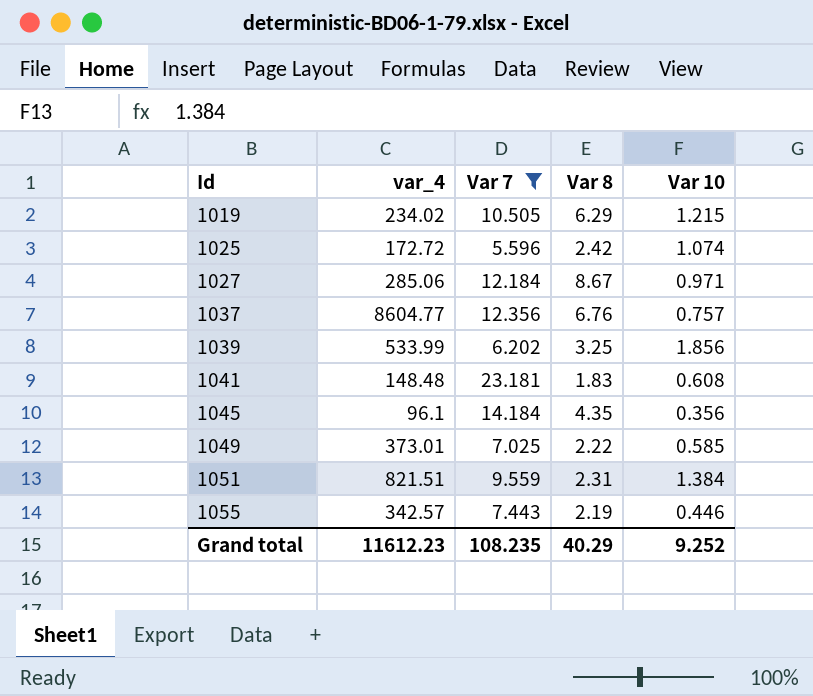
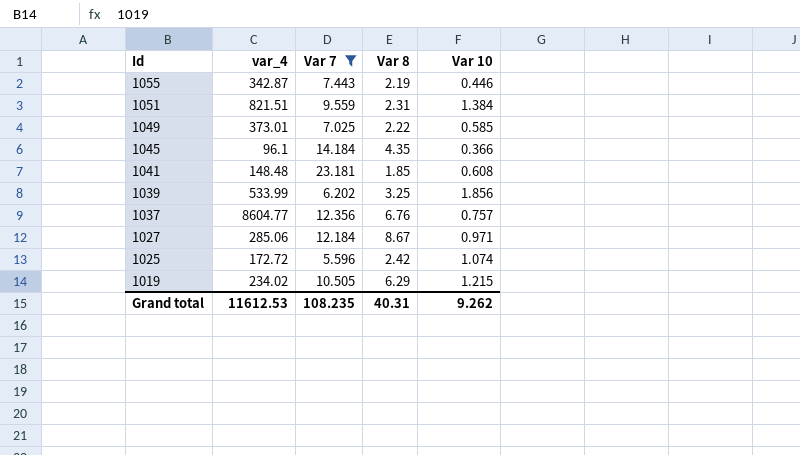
row order: Id ascending -> Id descending
1055 | var_4: 342.57 -> 342.87
1045 | Var 10: 0.356 -> 0.366
1041 | Var 8: 1.83 -> 1.85
Grand total | var_4: 11612.23 -> 11612.53
Grand total | Var 8: 40.29 -> 40.31
Grand total | Var 10: 9.252 -> 9.262

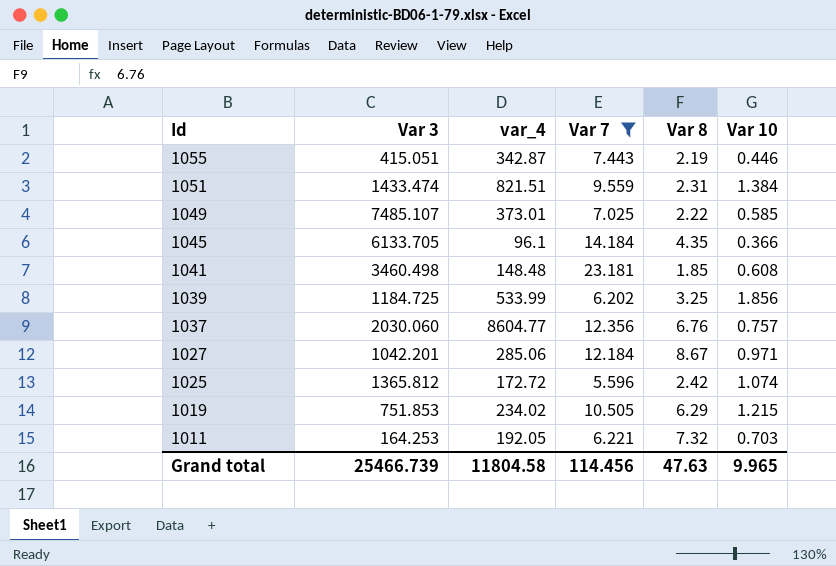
column Var 3 | position: none -> 2
row 1011: none -> 164.253 | 192.05 | 6.221 | 7.32 | 0.703
Grand total | var_4: 11612.53 -> 11804.58
Grand total | Var 7: 108.235 -> 114.456
Grand total | Var 8: 40.31 -> 47.63
Grand total | Var 10: 9.262 -> 9.965

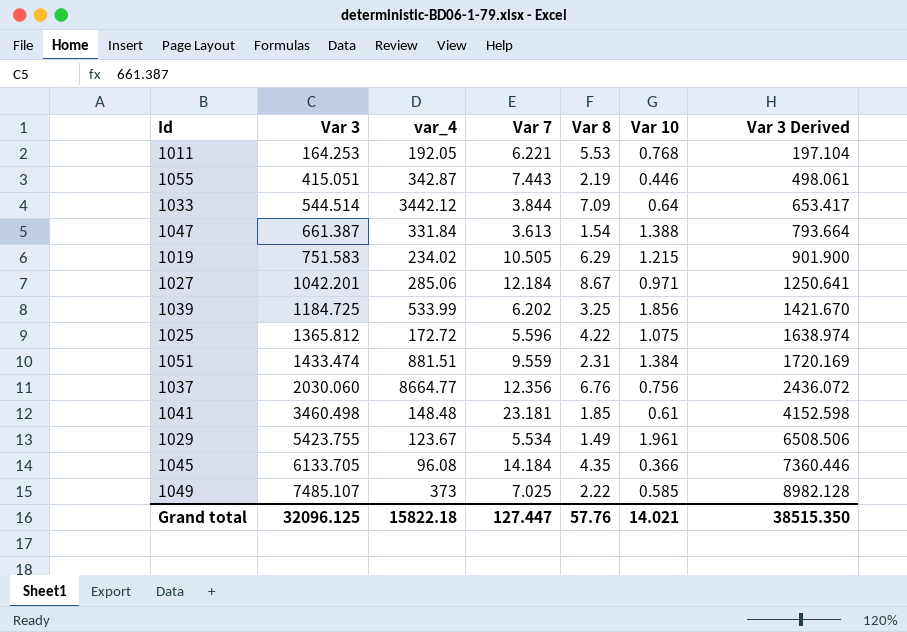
filter: Var 7 >= 5.596 -> none
row order: Id descending -> Var 3 ascending
column Var 3 Derived | formula: none -> [Var 3] * 1.2
1011 | Var 8: 7.32 -> 5.53
1011 | Var 10: 0.703 -> 0.768
1019 | Var 3: 751.853 -> 751.583
1025 | Var 8: 2.42 -> 4.22
1025 | Var 10: 1.074 -> 1.075
1051 | var_4: 821.51 -> 881.51
1037 | var_4: 8604.77 -> 8664.77
1037 | Var 10: 0.757 -> 0.756
1041 | Var 10: 0.608 -> 0.61
1045 | var_4: 96.1 -> 96.08
1049 | var_4: 373.01 -> 373
Grand total | Var 3: 25466.739 -> 32096.125
Grand total | var_4: 11804.58 -> 15822.18
Grand total | Var 7: 114.456 -> 127.447
Grand total | Var 8: 47.63 -> 57.76
Grand total | Var 10: 9.965 -> 14.021

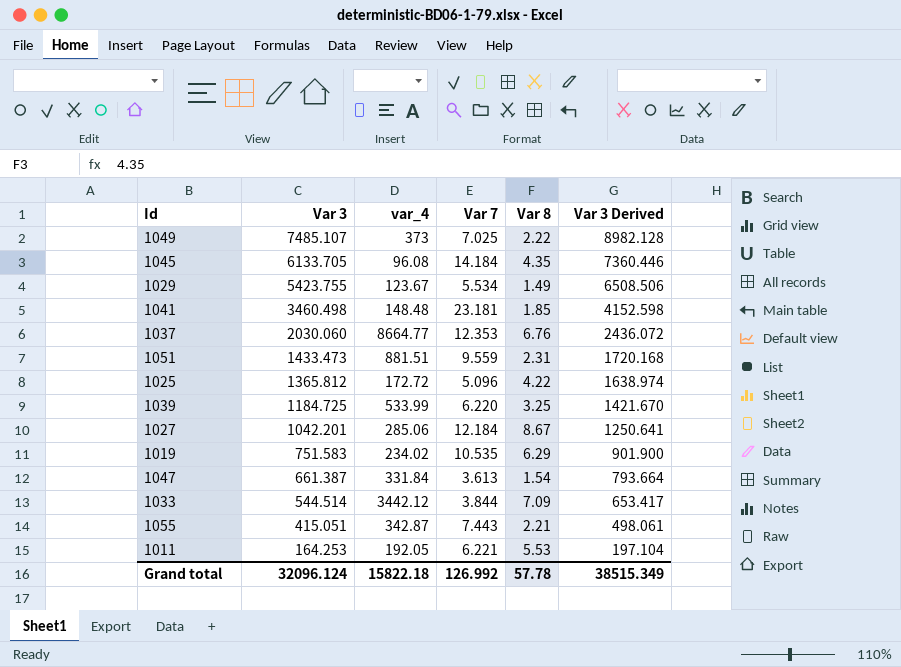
row order: Var 3 ascending -> Var 3 descending
column Var 10 | position: 6 -> none
1037 | Var 7: 12.356 -> 12.353
1051 | Var 3: 1433.474 -> 1433.473
1051 | Var 3 Derived: 1720.169 -> 1720.168
1025 | Var 7: 5.596 -> 5.096
1039 | Var 7: 6.202 -> 6.220
1019 | Var 7: 10.505 -> 10.535
1055 | Var 8: 2.19 -> 2.21
Grand total | Var 3: 32096.125 -> 32096.124
Grand total | Var 7: 127.447 -> 126.992
Grand total | Var 8: 57.76 -> 57.78
Grand total | Var 3 Derived: 38515.350 -> 38515.349

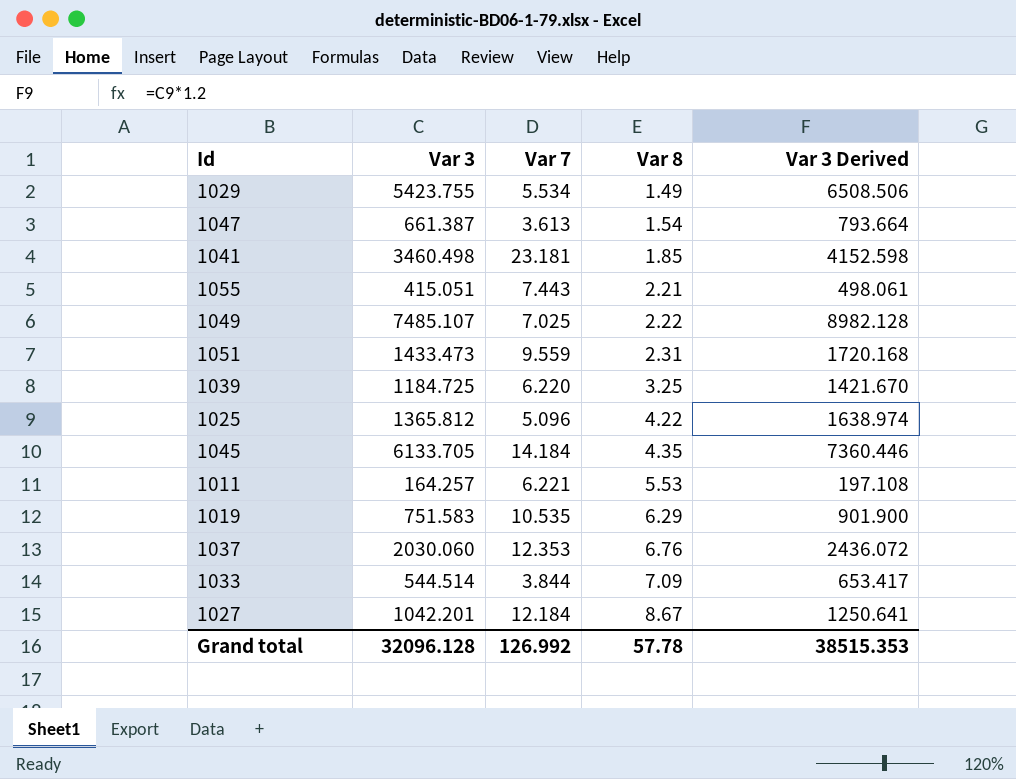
row order: Var 3 descending -> Var 8 ascending
column var_4 | position: 3 -> none
1011 | Var 3: 164.253 -> 164.257
1011 | Var 3 Derived: 197.104 -> 197.108
Grand total | Var 3: 32096.124 -> 32096.128
Grand total | Var 3 Derived: 38515.349 -> 38515.353

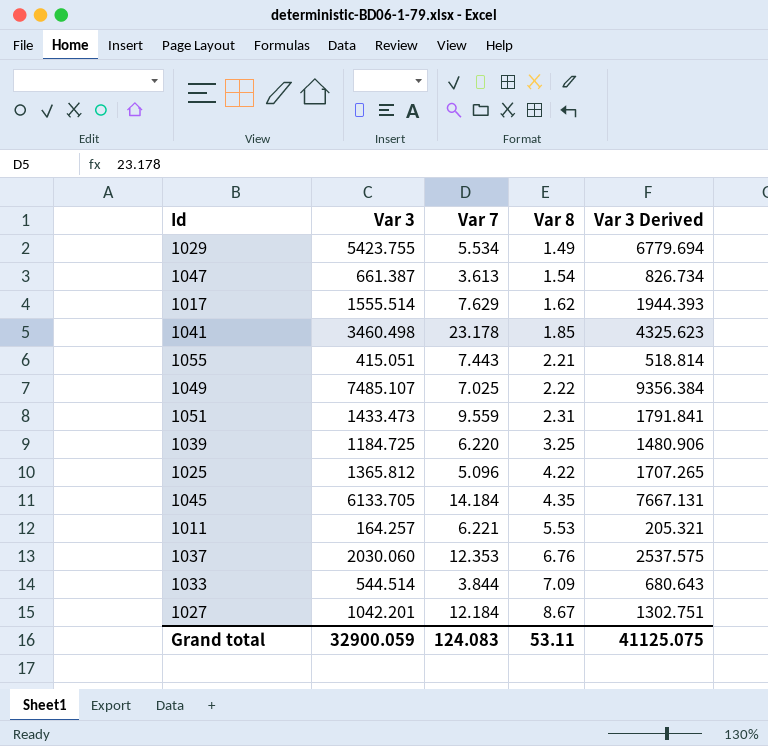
column Var 3 Derived | formula: [Var 3] * 1.2 -> [Var 3] * 1.25
row 1019: 751.583 | 10.535 | 6.29 | 901.900 -> none
row 1017: none -> 1555.514 | 7.629 | 1.62 | 1944.393
1041 | Var 7: 23.181 -> 23.178
Grand total | Var 3: 32096.128 -> 32900.059
Grand total | Var 7: 126.992 -> 124.083
Grand total | Var 8: 57.78 -> 53.11
Grand total | Var 3 Derived: 38515.353 -> 41125.075

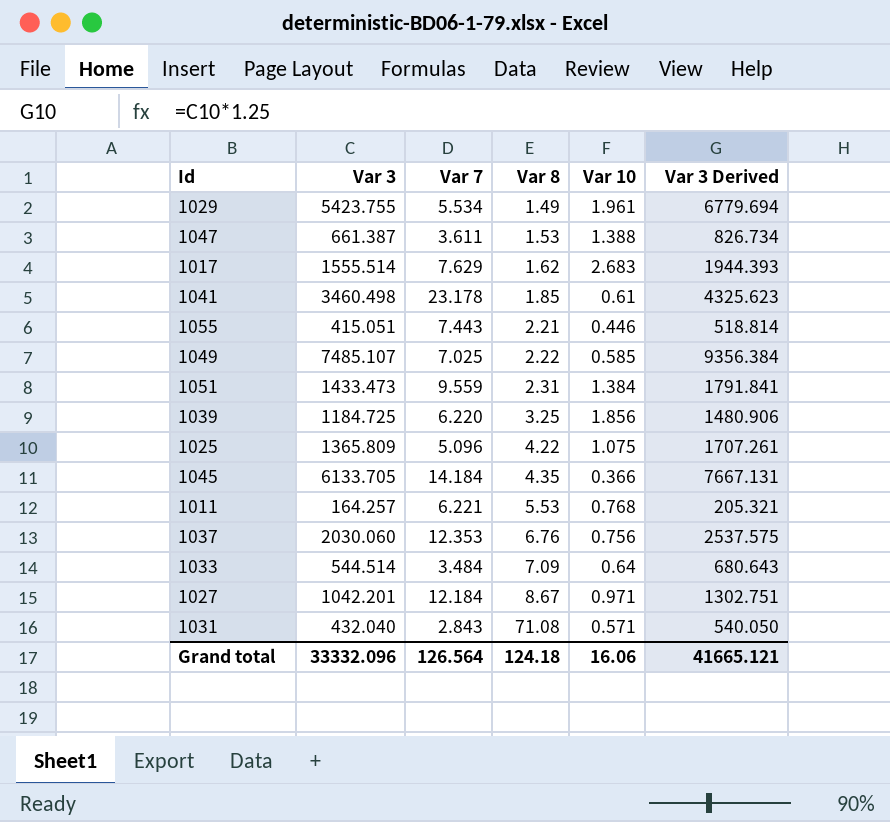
column Var 10 | position: none -> 5
1047 | Var 7: 3.613 -> 3.611
1047 | Var 8: 1.54 -> 1.53
1025 | Var 3: 1365.812 -> 1365.809
1025 | Var 3 Derived: 1707.265 -> 1707.261
1033 | Var 7: 3.844 -> 3.484
row 1031: none -> 432.040 | 2.843 | 71.08 | 0.571 | 540.050
Grand total | Var 3: 32900.059 -> 33332.096
Grand total | Var 7: 124.083 -> 126.564
Grand total | Var 8: 53.11 -> 124.18
Grand total | Var 3 Derived: 41125.075 -> 41665.121

